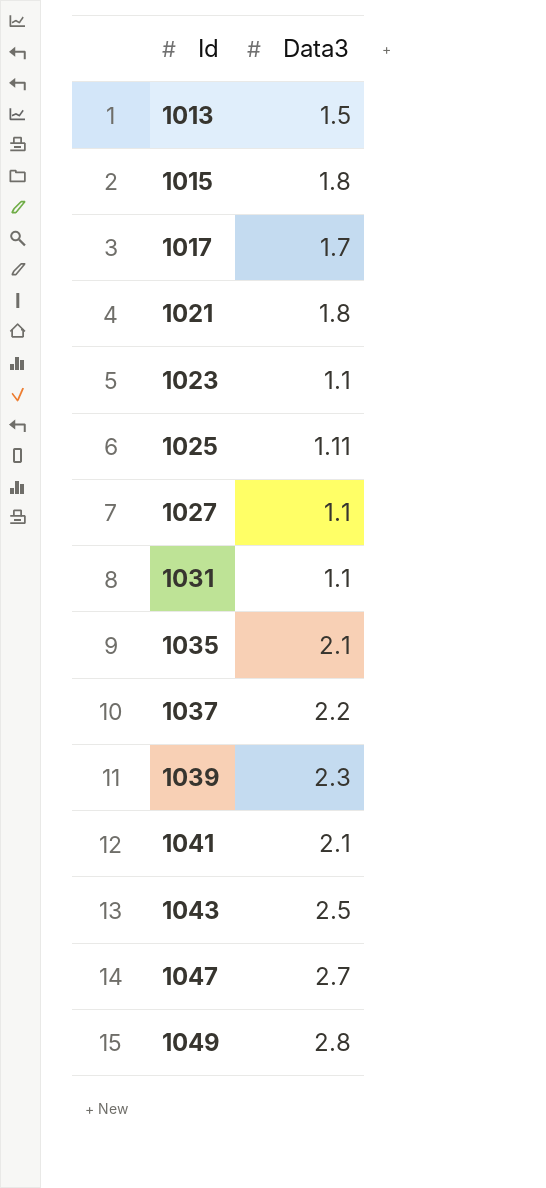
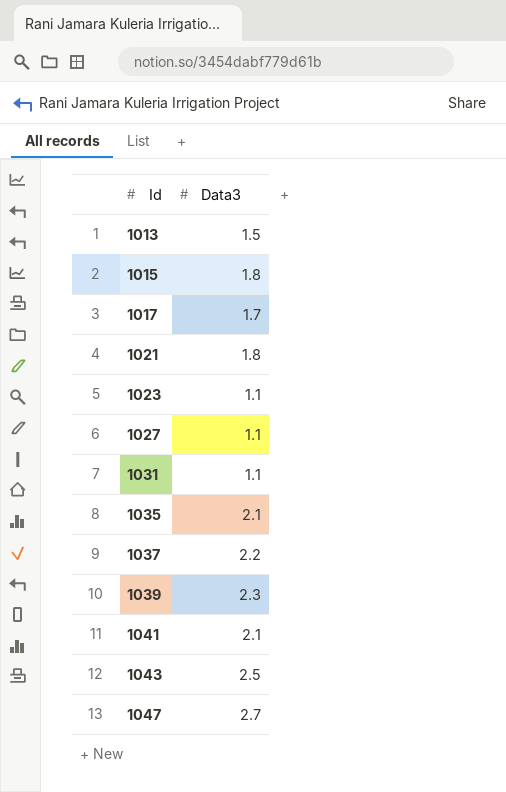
row 1025: 1.11 -> none
row 1049: 2.8 -> none

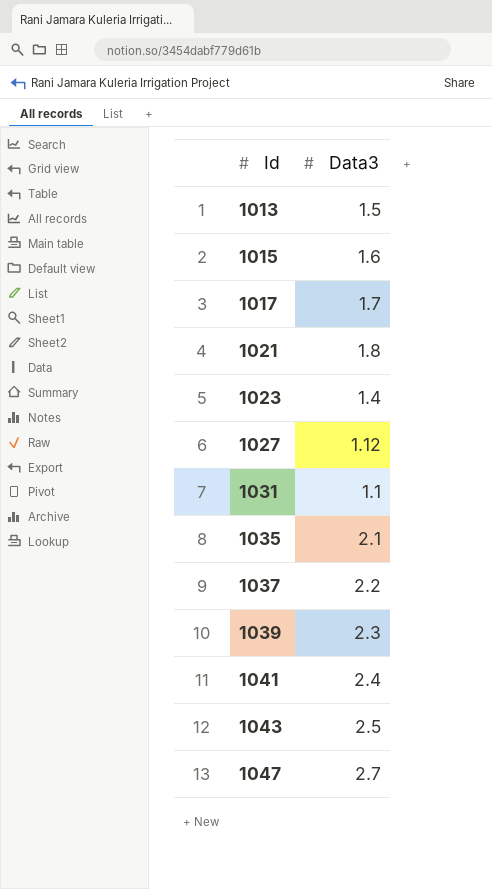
1015 | Data3: 1.8 -> 1.6
1023 | Data3: 1.1 -> 1.4
1027 | Data3: 1.1 -> 1.12
1041 | Data3: 2.1 -> 2.4

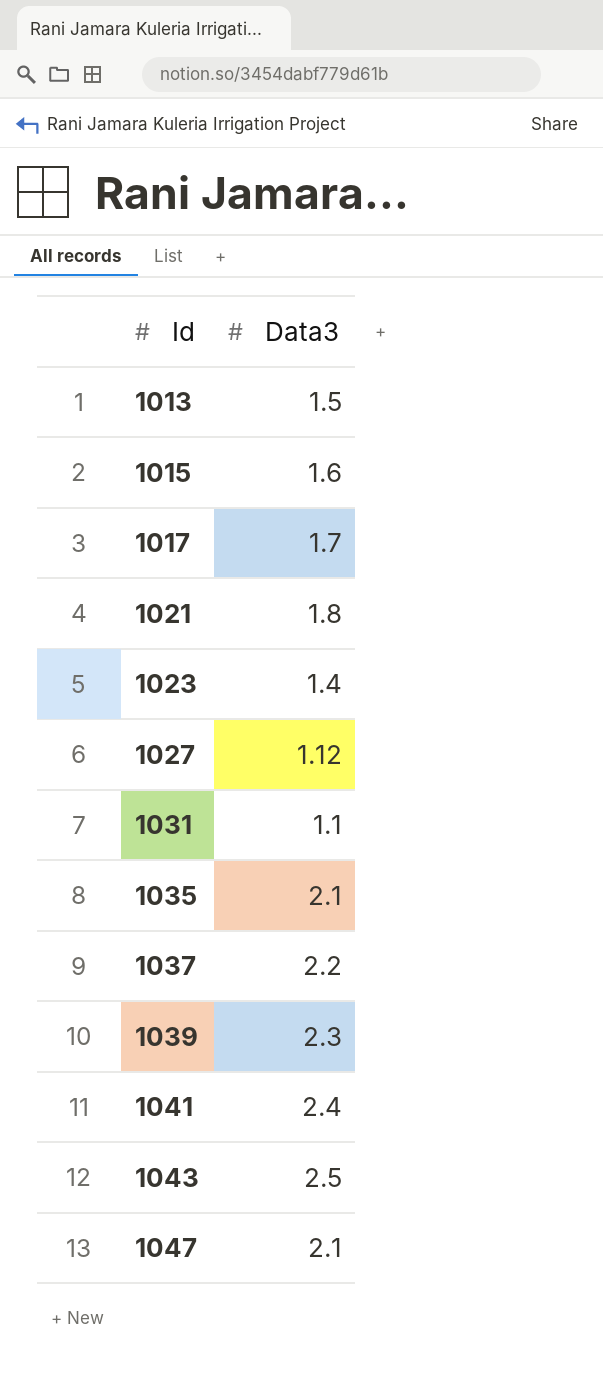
1047 | Data3: 2.7 -> 2.1

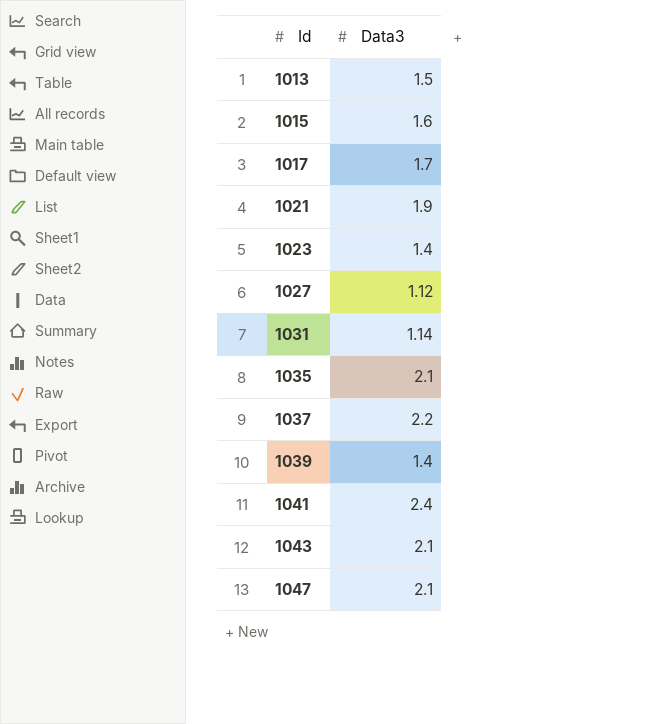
1021 | Data3: 1.8 -> 1.9
1031 | Data3: 1.1 -> 1.14
1039 | Data3: 2.3 -> 1.4
1043 | Data3: 2.5 -> 2.1

